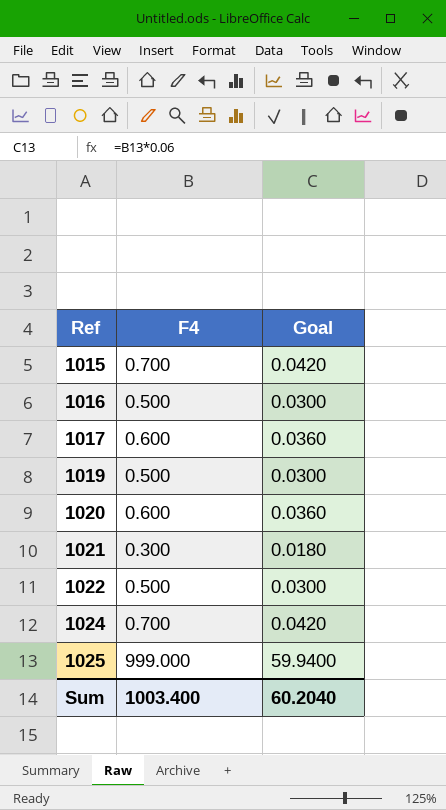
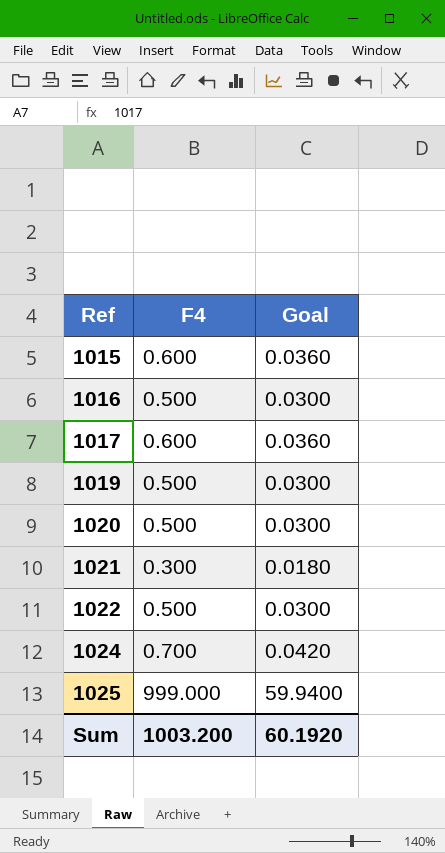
1015 | F4: 0.700 -> 0.600
1015 | Goal: 0.0420 -> 0.0360
1020 | F4: 0.600 -> 0.500
1020 | Goal: 0.0360 -> 0.0300
Sum | F4: 1003.400 -> 1003.200
Sum | Goal: 60.2040 -> 60.1920

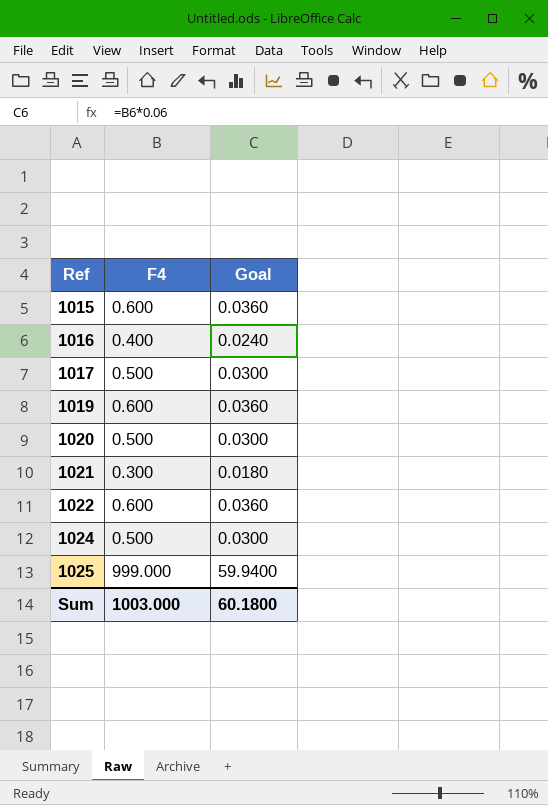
1016 | F4: 0.500 -> 0.400
1016 | Goal: 0.0300 -> 0.0240
1017 | F4: 0.600 -> 0.500
1017 | Goal: 0.0360 -> 0.0300
1019 | F4: 0.500 -> 0.600
1019 | Goal: 0.0300 -> 0.0360
1022 | F4: 0.500 -> 0.600
1022 | Goal: 0.0300 -> 0.0360
1024 | F4: 0.700 -> 0.500
1024 | Goal: 0.0420 -> 0.0300
Sum | F4: 1003.200 -> 1003.000
Sum | Goal: 60.1920 -> 60.1800

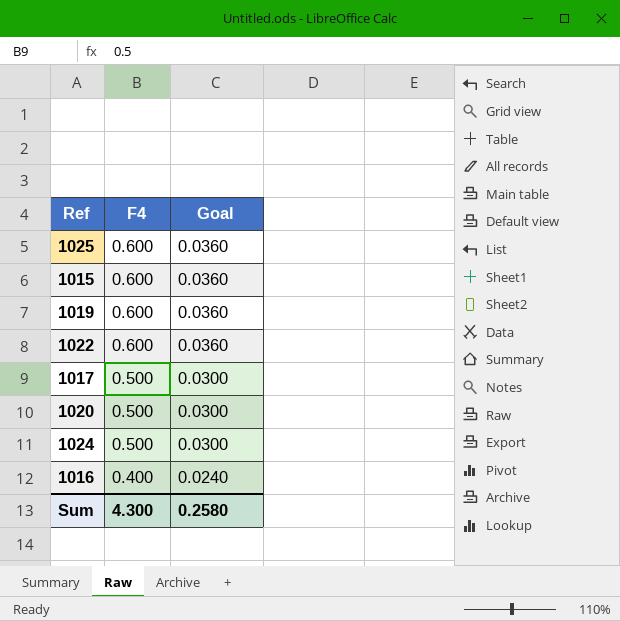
row order: Ref ascending -> F4 descending
row 1021: 0.300 | 0.0180 -> none
1025 | F4: 999.000 -> 0.600
1025 | Goal: 59.9400 -> 0.0360
Sum | F4: 1003.000 -> 4.300
Sum | Goal: 60.1800 -> 0.2580

